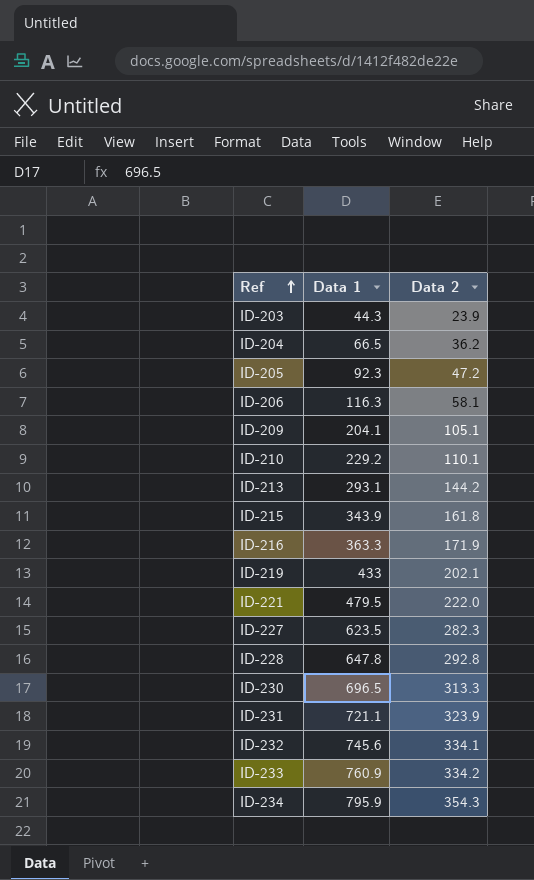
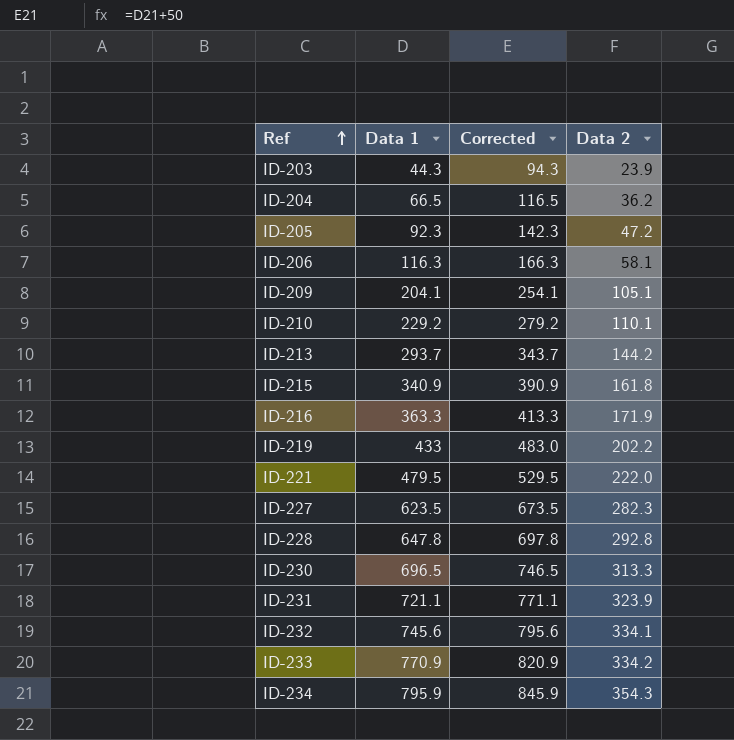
column Corrected | formula: none -> [Data 1] + 50
ID-213 | Data 1: 293.1 -> 293.7
ID-215 | Data 1: 343.9 -> 340.9
ID-219 | Data 2: 202.1 -> 202.2
ID-233 | Data 1: 760.9 -> 770.9

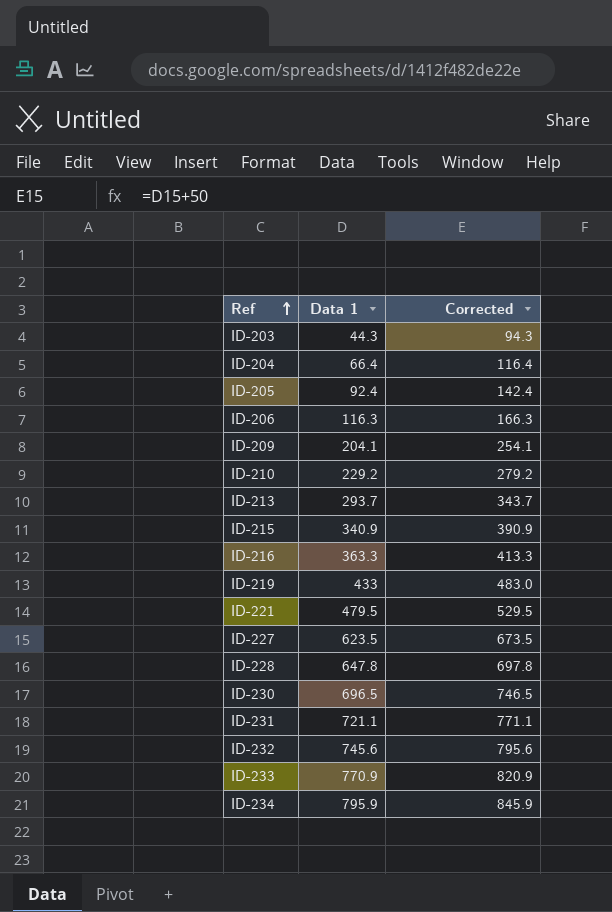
column Data 2 | position: 4 -> none
ID-204 | Data 1: 66.5 -> 66.4
ID-204 | Corrected: 116.5 -> 116.4
ID-205 | Data 1: 92.3 -> 92.4
ID-205 | Corrected: 142.3 -> 142.4

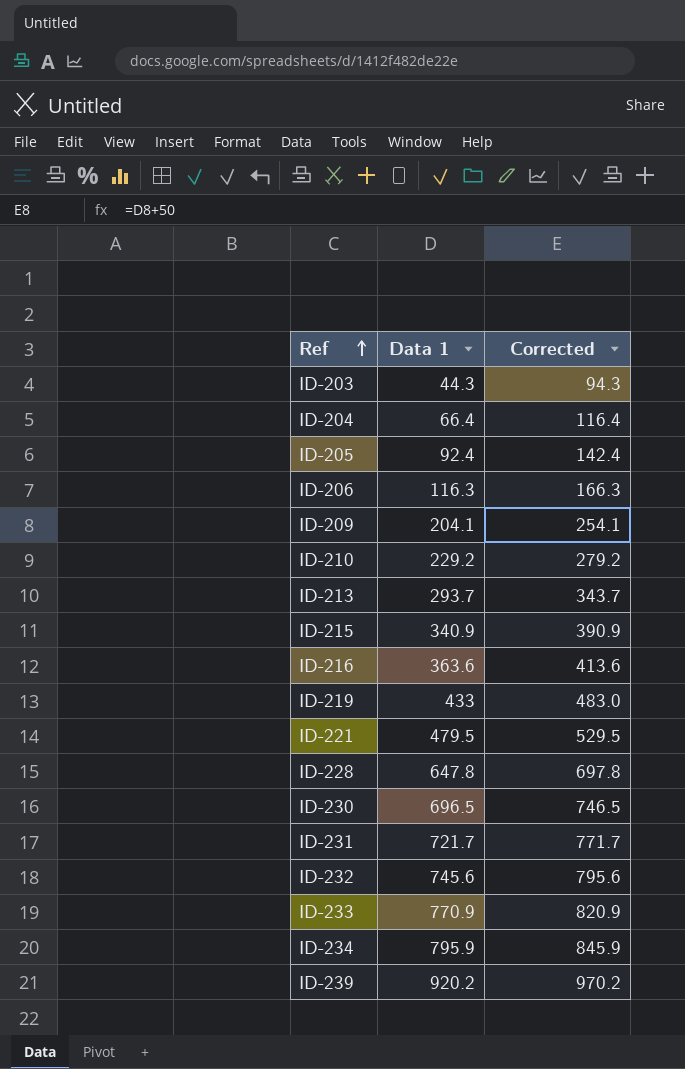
row ID-227: 623.5 | 673.5 -> none
ID-216 | Data 1: 363.3 -> 363.6
ID-216 | Corrected: 413.3 -> 413.6
ID-231 | Data 1: 721.1 -> 721.7
ID-231 | Corrected: 771.1 -> 771.7
row ID-239: none -> 920.2 | 970.2

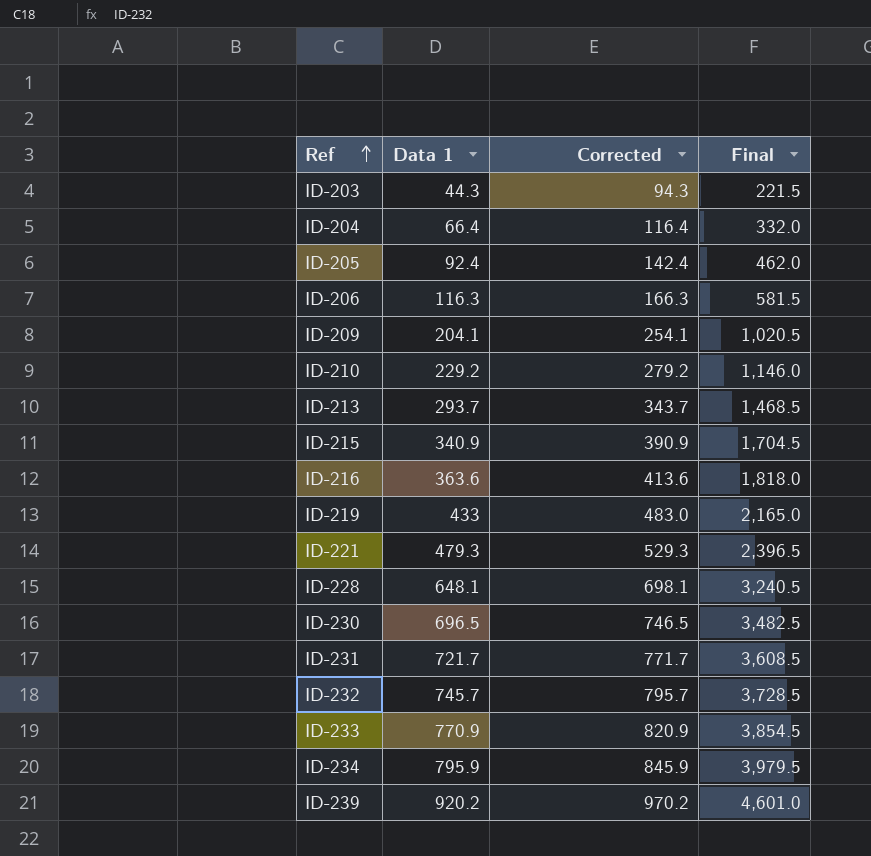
column Final | formula: none -> [Data 1] * 5
ID-221 | Data 1: 479.5 -> 479.3
ID-221 | Corrected: 529.5 -> 529.3
ID-228 | Data 1: 647.8 -> 648.1
ID-228 | Corrected: 697.8 -> 698.1
ID-232 | Data 1: 745.6 -> 745.7
ID-232 | Corrected: 795.6 -> 795.7

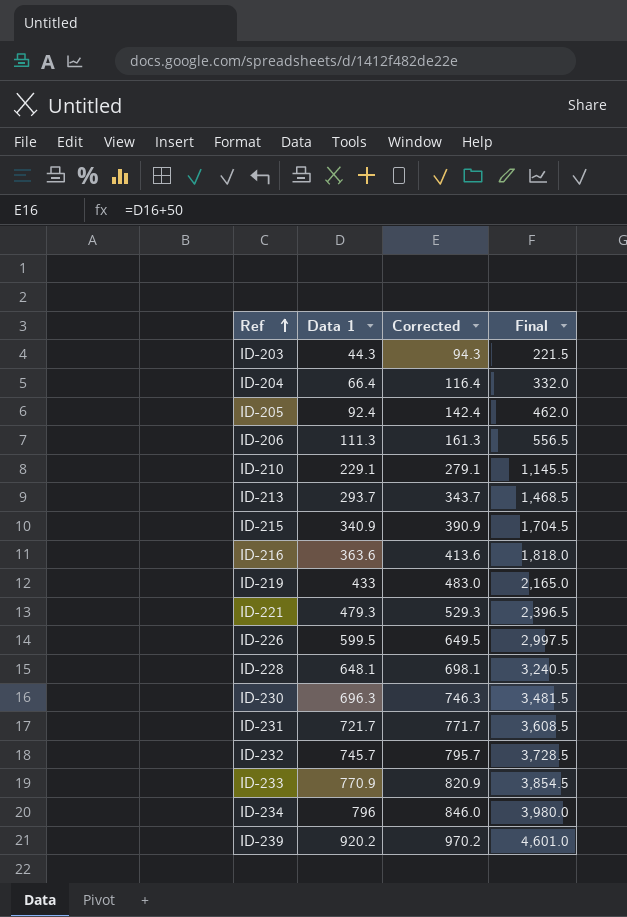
row ID-209: 204.1 | 254.1 | 1,020.5 -> none
ID-206 | Data 1: 116.3 -> 111.3
ID-206 | Corrected: 166.3 -> 161.3
ID-206 | Final: 581.5 -> 556.5
ID-210 | Data 1: 229.2 -> 229.1
ID-210 | Corrected: 279.2 -> 279.1
ID-210 | Final: 1,146.0 -> 1,145.5
row ID-226: none -> 599.5 | 649.5 | 2,997.5
ID-230 | Data 1: 696.5 -> 696.3
ID-230 | Corrected: 746.5 -> 746.3
ID-230 | Final: 3,482.5 -> 3,481.5
ID-234 | Data 1: 795.9 -> 796
ID-234 | Corrected: 845.9 -> 846.0
ID-234 | Final: 3,979.5 -> 3,980.0

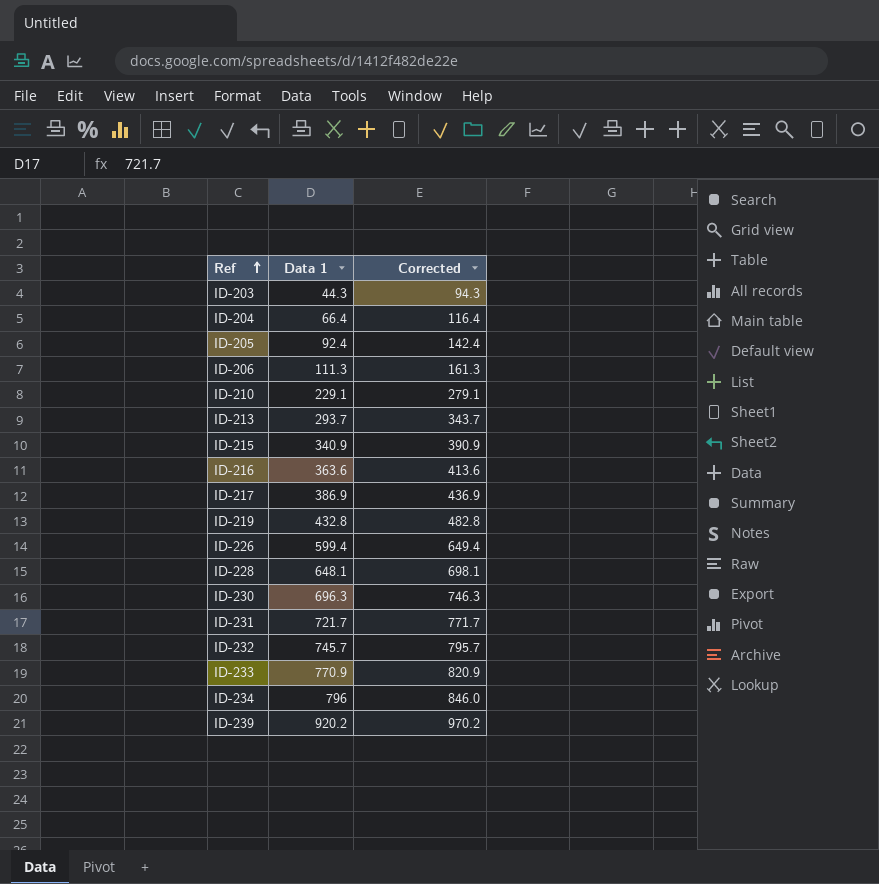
column Final | formula: [Data 1] * 5 -> none
row ID-221: 479.3 | 529.3 | 2,396.5 -> none
row ID-217: none -> 386.9 | 436.9
ID-219 | Data 1: 433 -> 432.8
ID-219 | Corrected: 483.0 -> 482.8
ID-226 | Data 1: 599.5 -> 599.4
ID-226 | Corrected: 649.5 -> 649.4

